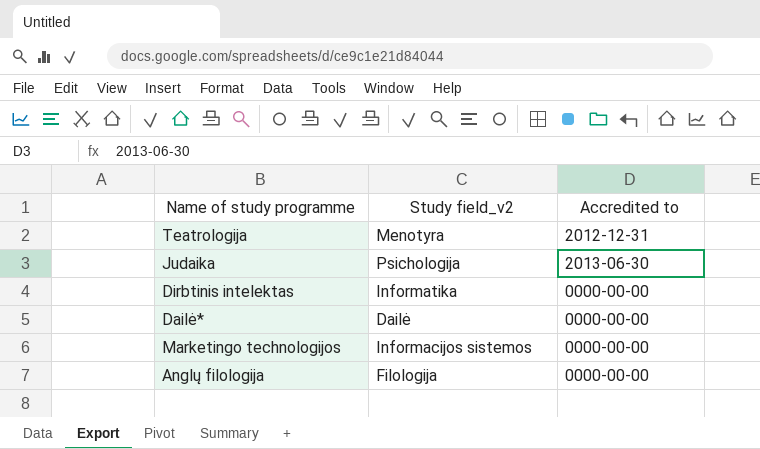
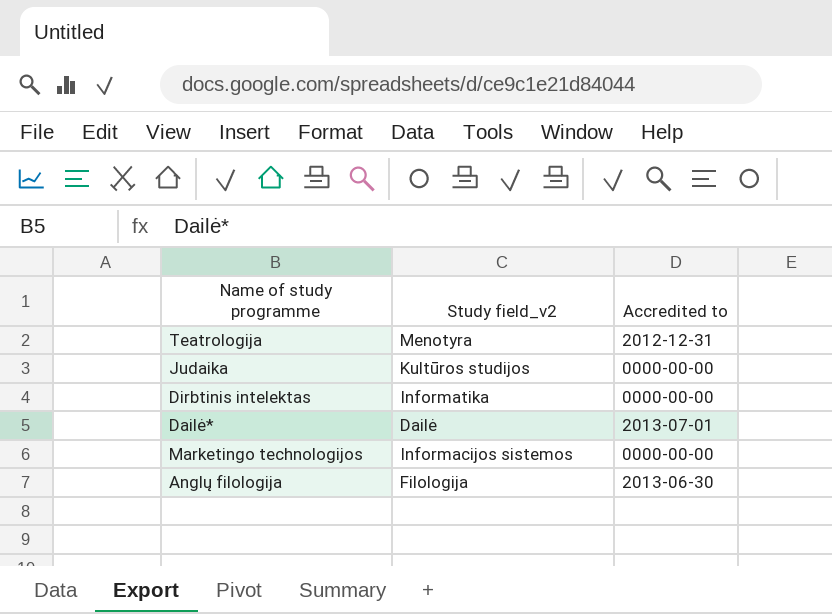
Judaika | Study field_v2: Psichologija -> Kultūros studijos
Judaika | Accredited to: 2013-06-30 -> 0000-00-00
Dailė* | Accredited to: 0000-00-00 -> 2013-07-01
Anglų filologija | Accredited to: 0000-00-00 -> 2013-06-30

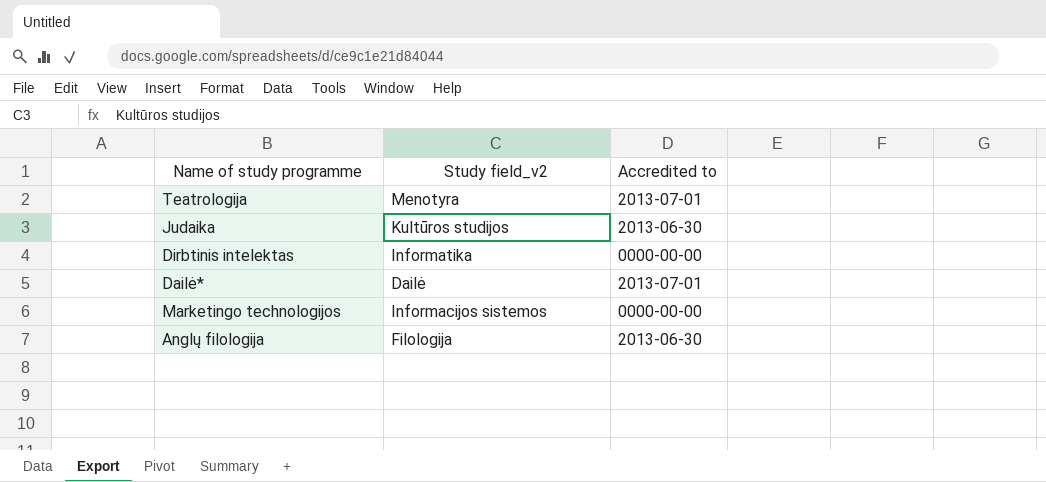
Teatrologija | Accredited to: 2012-12-31 -> 2013-07-01
Judaika | Accredited to: 0000-00-00 -> 2013-06-30

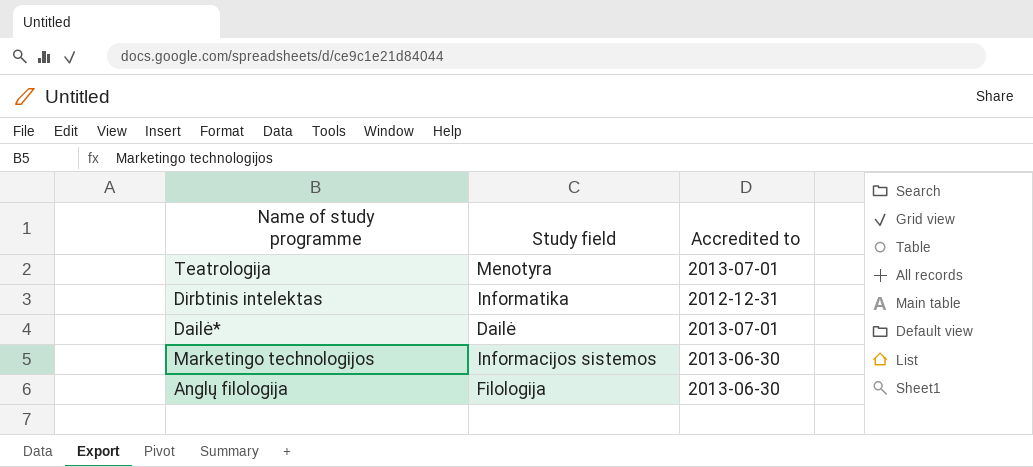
column name: Study field_v2 -> Study field
row Judaika: Kultūros studijos | 2013-06-30 -> none
Dirbtinis intelektas | Accredited to: 0000-00-00 -> 2012-12-31
Marketingo technologijos | Accredited to: 0000-00-00 -> 2013-06-30

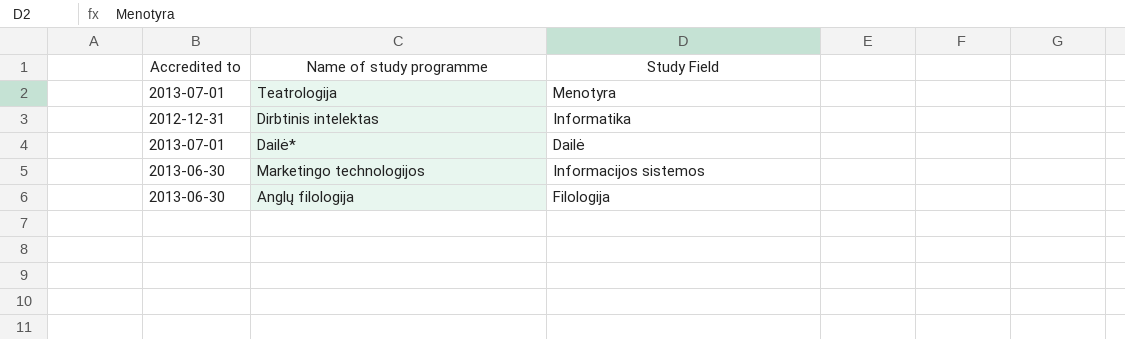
column Accredited to | position: 3 -> 1
column name: Study field -> Study Field

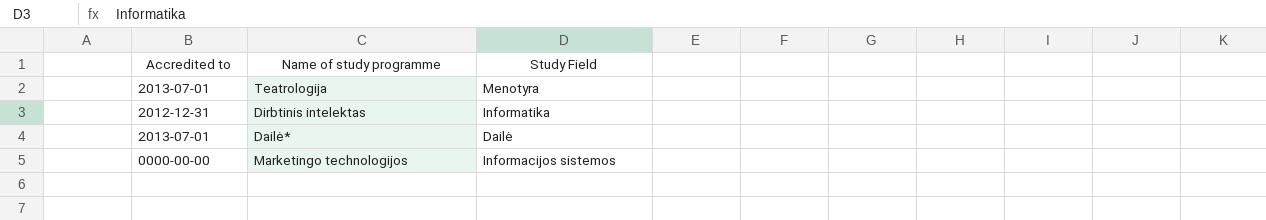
row Anglų filologija: 2013-06-30 | Filologija -> none
Marketingo technologijos | Accredited to: 2013-06-30 -> 0000-00-00

